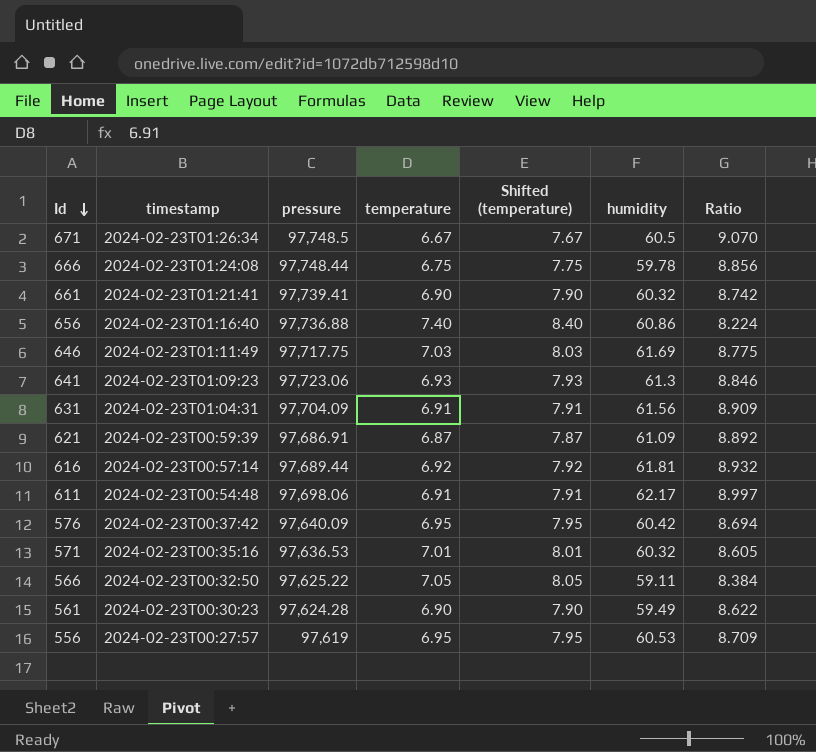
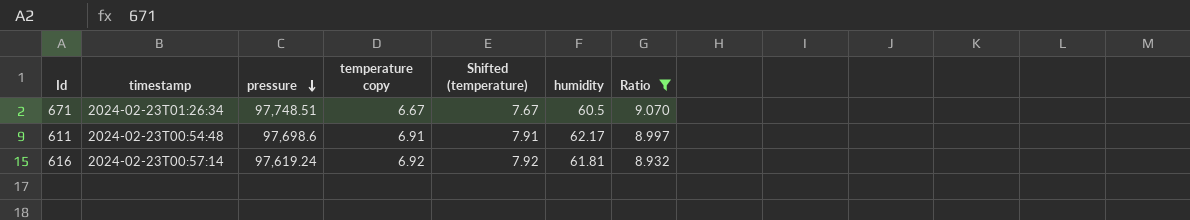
filter: none -> Ratio >= 8.932
row order: Id descending -> pressure descending
column name: temperature -> temperature copy
671 | pressure: 97,748.5 -> 97,748.51
611 | pressure: 97,698.06 -> 97,698.6
616 | pressure: 97,689.44 -> 97,619.24

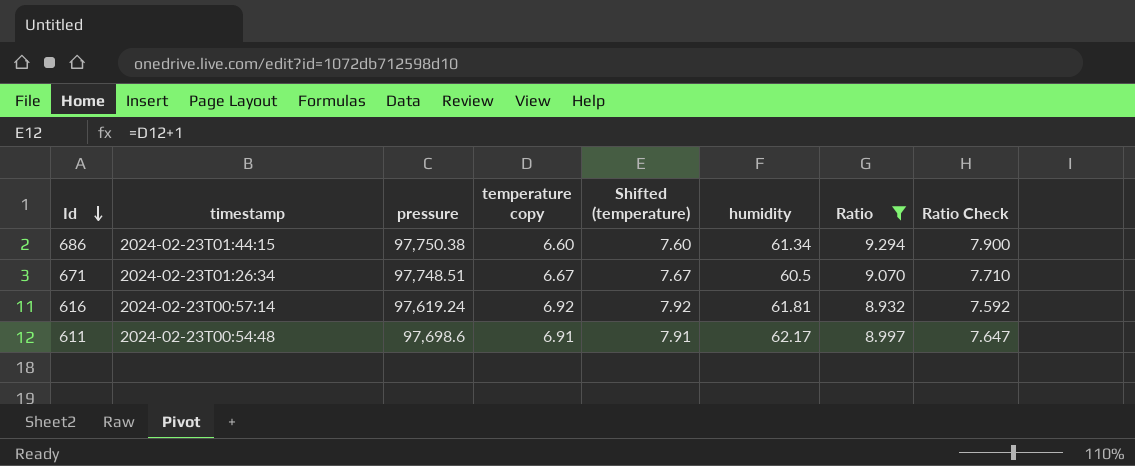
row order: pressure descending -> Id descending
column Ratio Check | formula: none -> [Ratio] * 0.85
row 686: none -> 2024-02-23T01:44:15 | 97,750.38 | 6.60 | 7.60 | 61.34 | 9.294 | 7.900

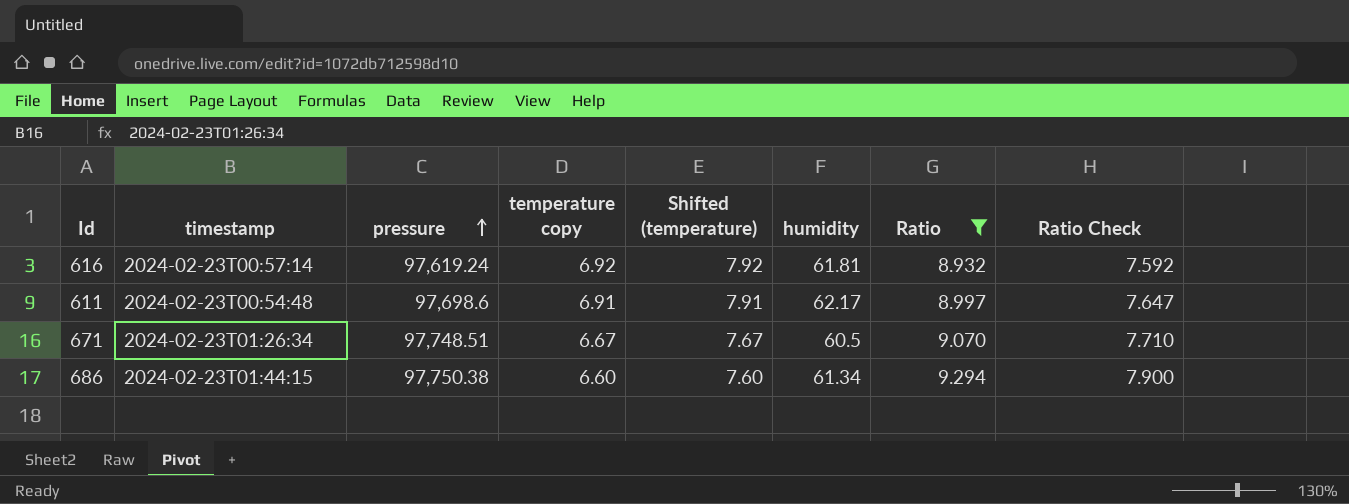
row order: Id descending -> pressure ascending

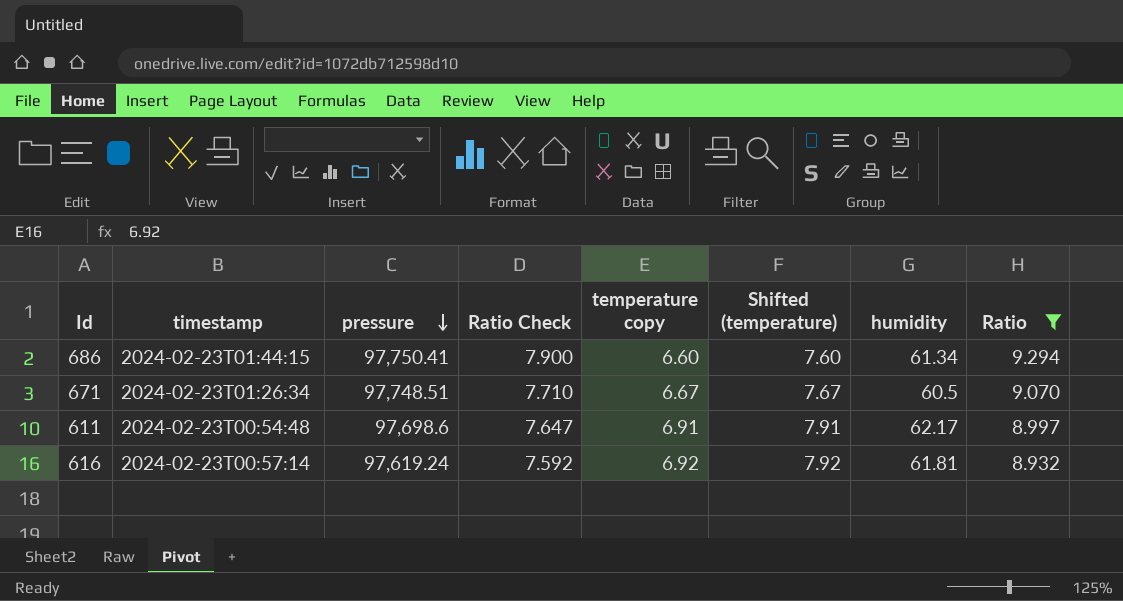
row order: pressure ascending -> pressure descending
column Ratio Check | position: 8 -> 4
686 | pressure: 97,750.38 -> 97,750.41

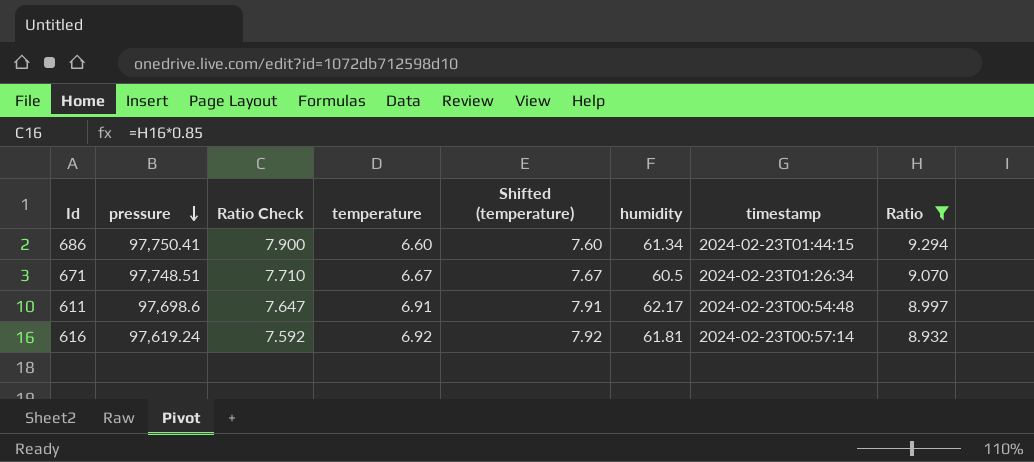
column name: temperature copy -> temperature
column timestamp | position: 2 -> 7

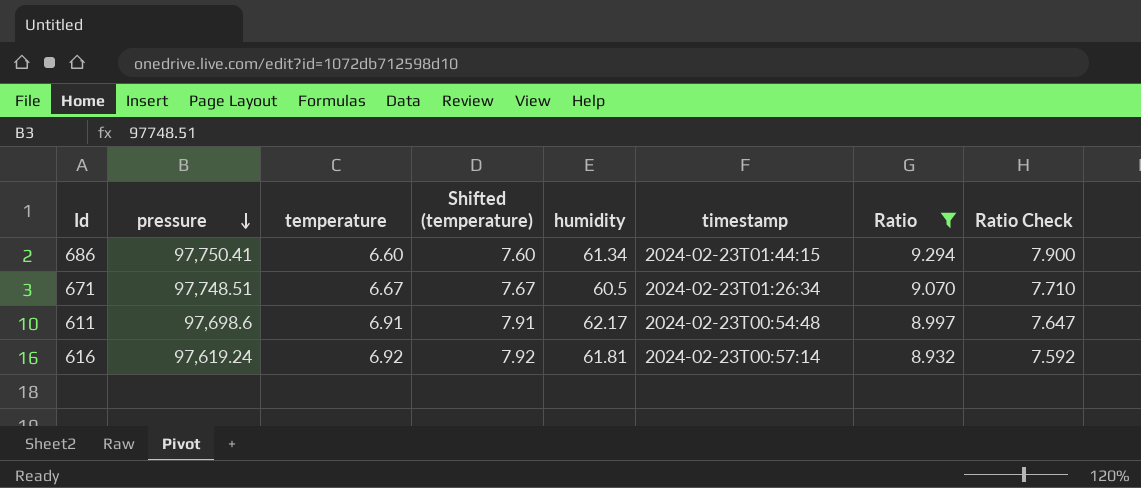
column Ratio Check | position: 3 -> 8

